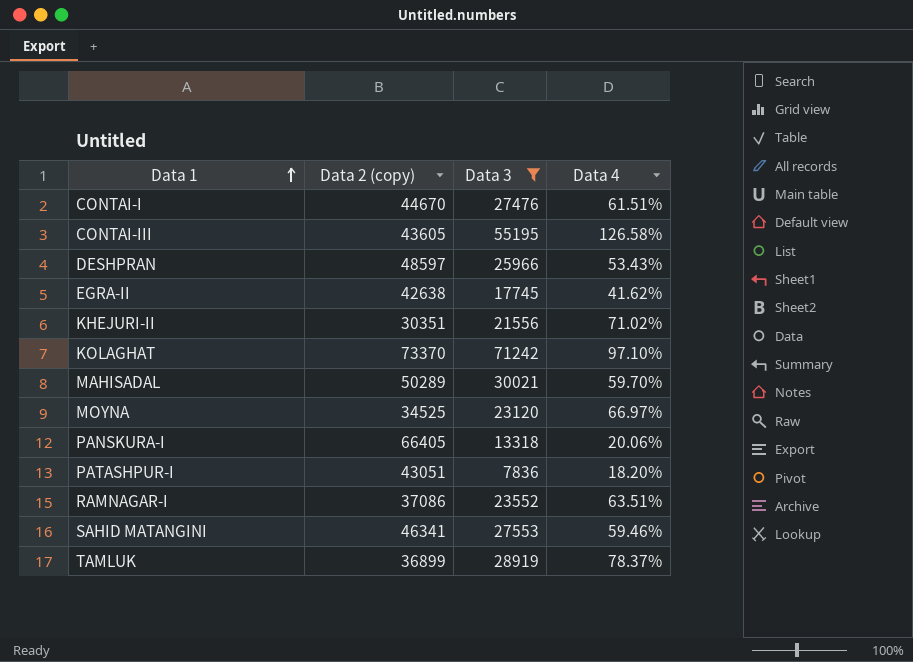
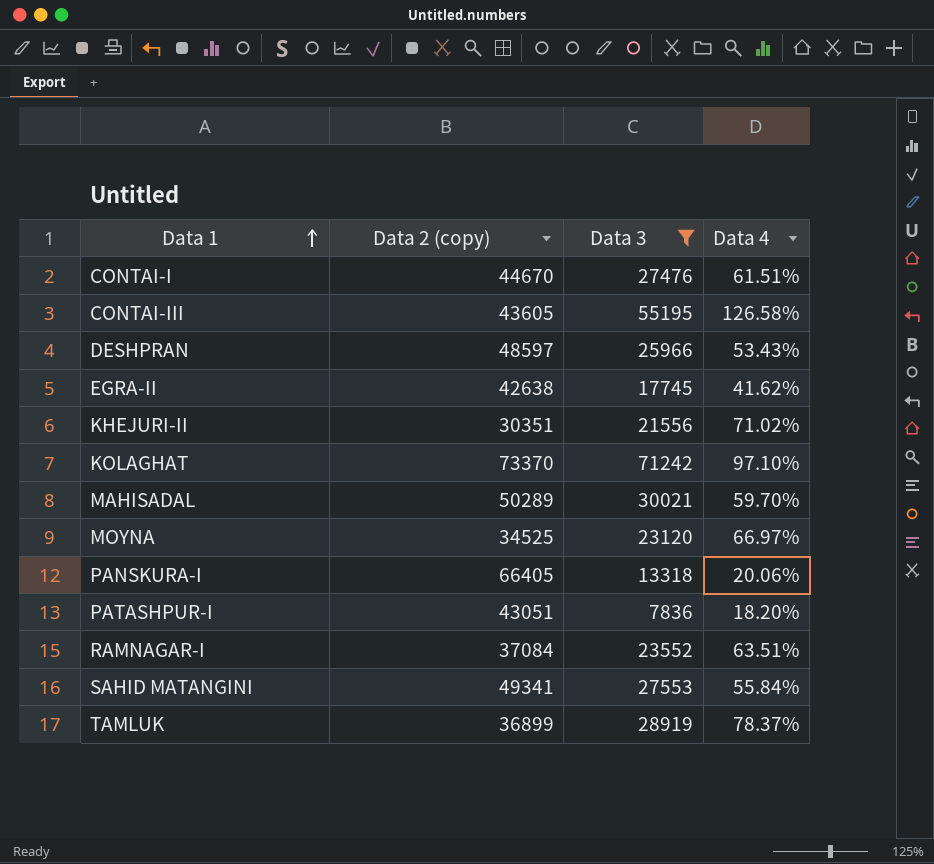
RAMNAGAR-I | Data 2 (copy): 37086 -> 37084
SAHID MATANGINI | Data 2 (copy): 46341 -> 49341
SAHID MATANGINI | Data 4: 59.46% -> 55.84%

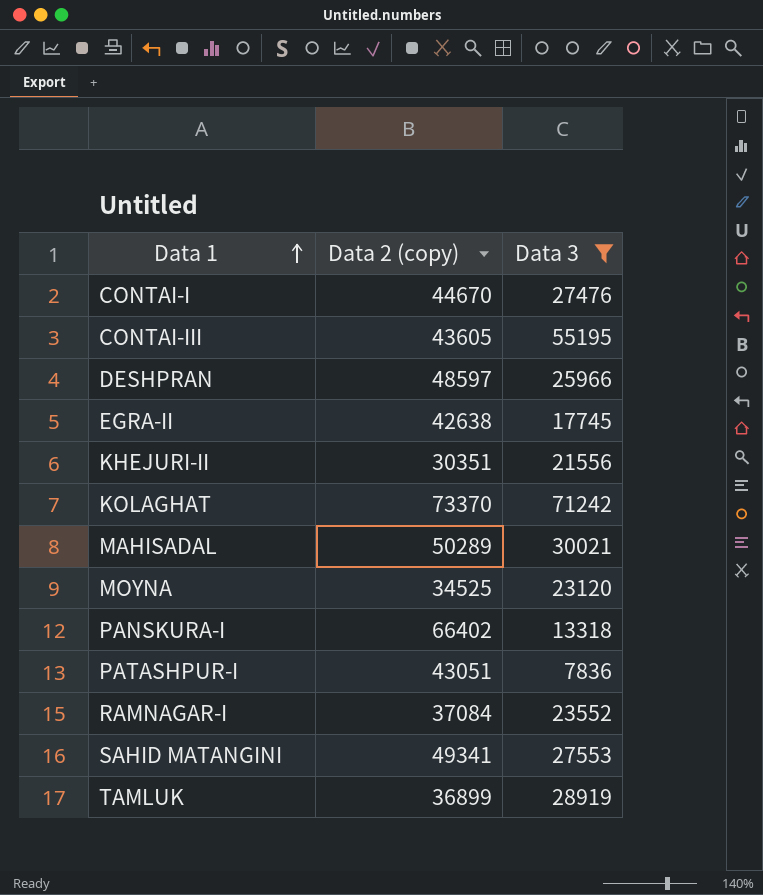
column Data 4 | formula: [Data 3] / [Data 2 (copy)] -> none
PANSKURA-I | Data 2 (copy): 66405 -> 66402

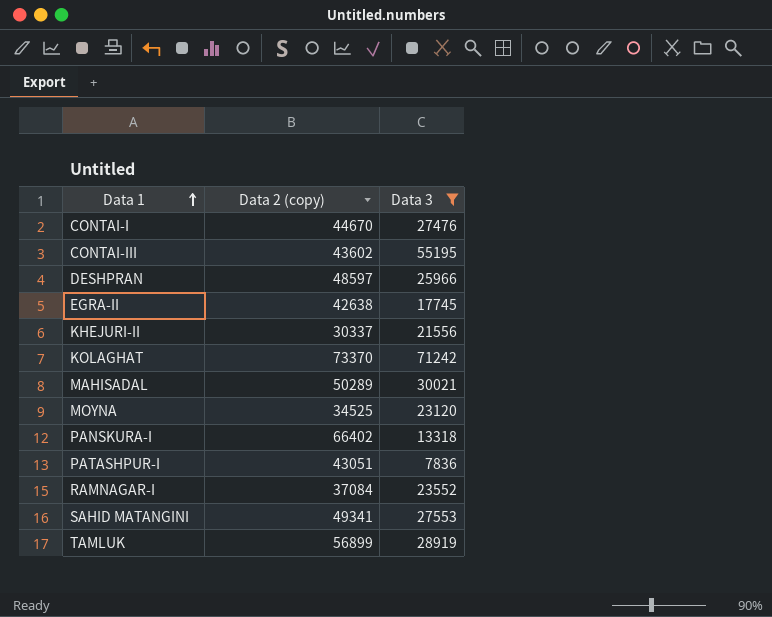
CONTAI-III | Data 2 (copy): 43605 -> 43602
KHEJURI-II | Data 2 (copy): 30351 -> 30337
TAMLUK | Data 2 (copy): 36899 -> 56899

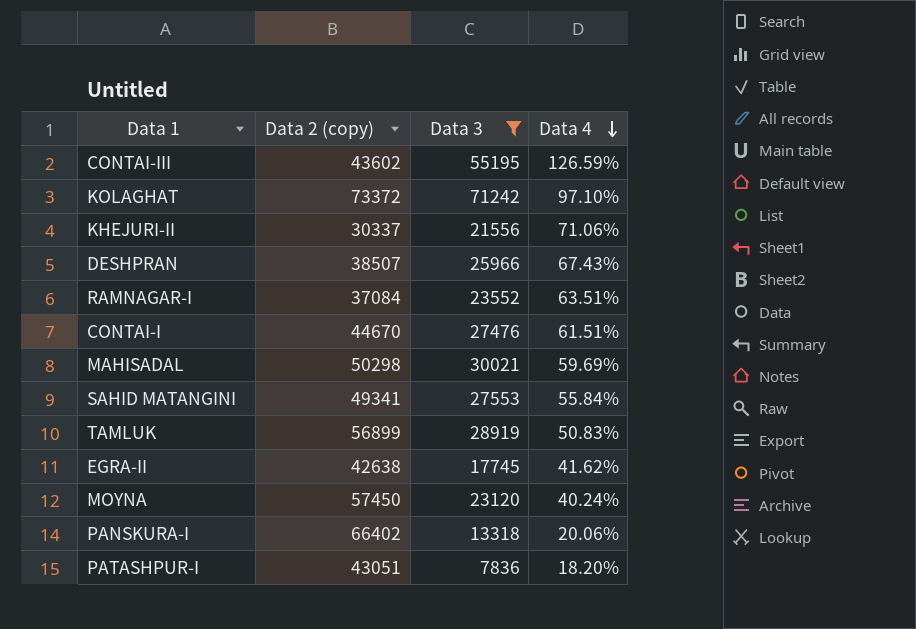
row order: Data 1 ascending -> Data 4 descending
column Data 4 | formula: none -> [Data 3] / [Data 2 (copy)]
KOLAGHAT | Data 2 (copy): 73370 -> 73372
DESHPRAN | Data 2 (copy): 48597 -> 38507
MAHISADAL | Data 2 (copy): 50289 -> 50298
MOYNA | Data 2 (copy): 34525 -> 57450

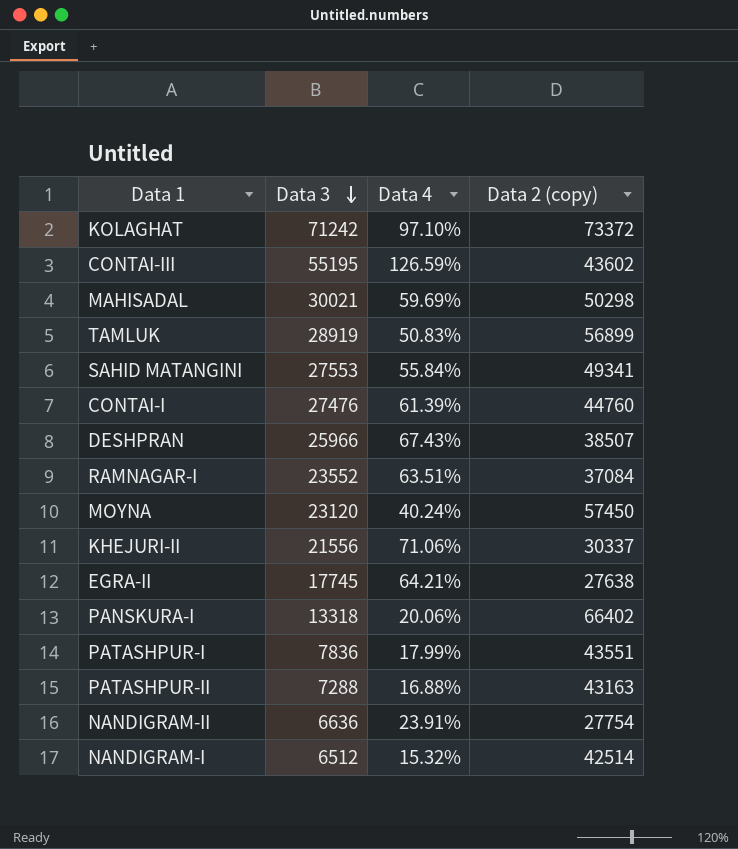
filter: Data 3 >= 7836 -> none
row order: Data 4 descending -> Data 3 descending
column Data 2 (copy) | position: 2 -> 4
CONTAI-I | Data 4: 61.51% -> 61.39%
CONTAI-I | Data 2 (copy): 44670 -> 44760
EGRA-II | Data 4: 41.62% -> 64.21%
EGRA-II | Data 2 (copy): 42638 -> 27638
PATASHPUR-I | Data 4: 18.20% -> 17.99%
PATASHPUR-I | Data 2 (copy): 43051 -> 43551

